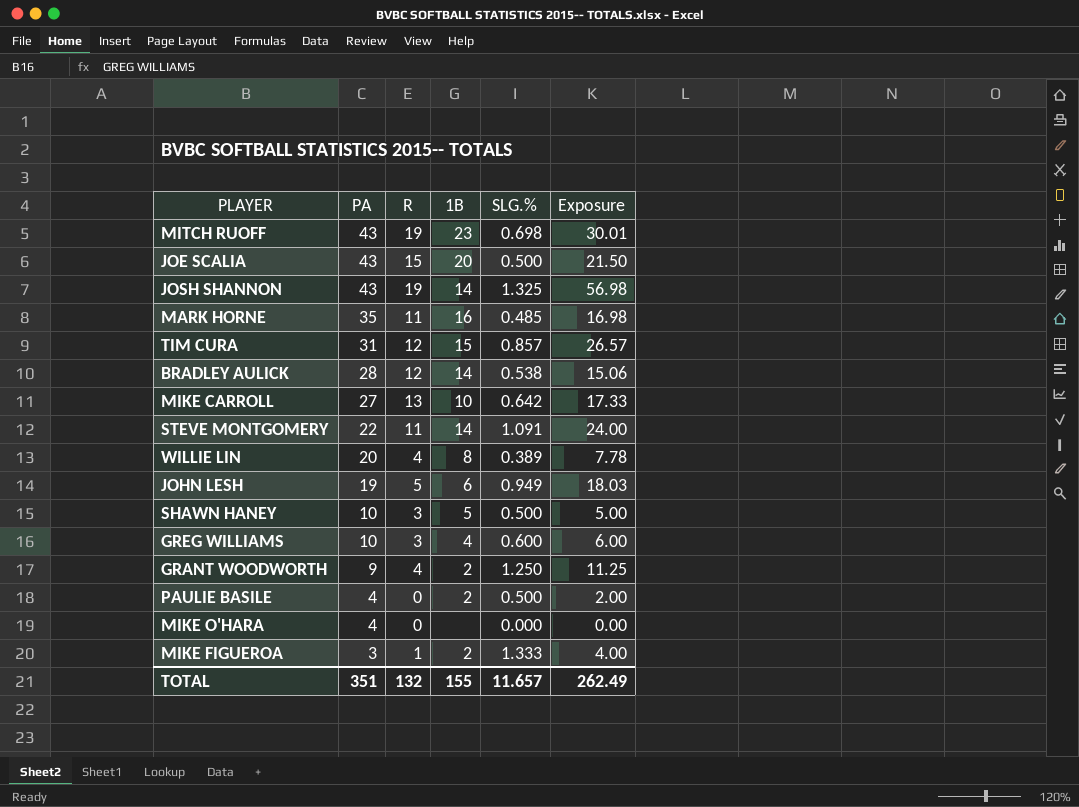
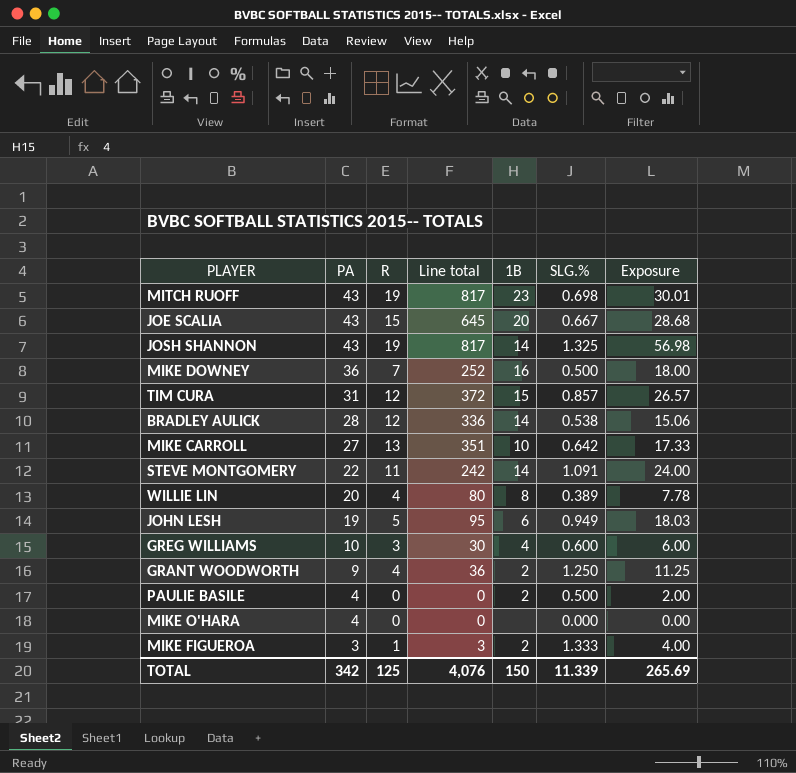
column Line total | formula: none -> [PA] * [R]
row MARK HORNE: 35 | 11 | 16 | 0.485 | 16.98 -> none
row SHAWN HANEY: 10 | 3 | 5 | 0.500 | 5.00 -> none
JOE SCALIA | SLG.%: 0.500 -> 0.667
JOE SCALIA | Exposure: 21.50 -> 28.68
row MIKE DOWNEY: none -> 36 | 7 | 252 | 16 | 0.500 | 18.00
TOTAL | PA: 351 -> 342
TOTAL | R: 132 -> 125
TOTAL | 1B: 155 -> 150
TOTAL | SLG.%: 11.657 -> 11.339
TOTAL | Exposure: 262.49 -> 265.69

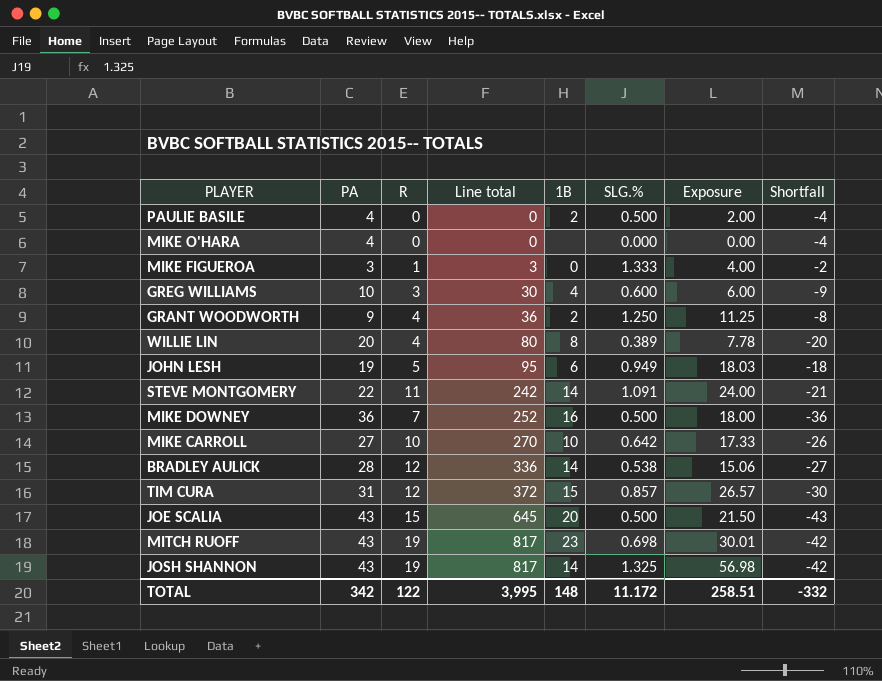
row order: PA descending -> Line total ascending
column Shortfall | formula: none -> [SLG.%] - [PA]
MIKE FIGUEROA | 1B: 2 -> 0
MIKE CARROLL | R: 13 -> 10
MIKE CARROLL | Line total: 351 -> 270
JOE SCALIA | SLG.%: 0.667 -> 0.500
JOE SCALIA | Exposure: 28.68 -> 21.50
TOTAL | R: 125 -> 122
TOTAL | Line total: 4,076 -> 3,995
TOTAL | 1B: 150 -> 148
TOTAL | SLG.%: 11.339 -> 11.172
TOTAL | Exposure: 265.69 -> 258.51

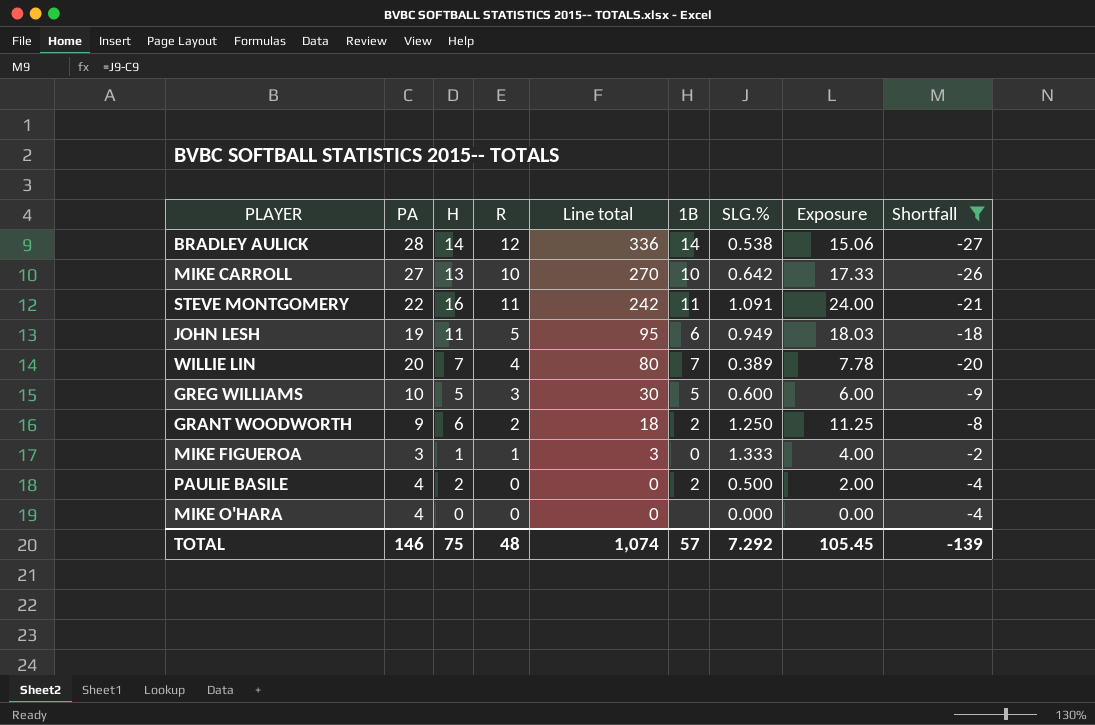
filter: none -> Shortfall >= -27
row order: Line total ascending -> Line total descending
column H | position: none -> 3
STEVE MONTGOMERY | 1B: 14 -> 11
WILLIE LIN | 1B: 8 -> 7
GREG WILLIAMS | 1B: 4 -> 5
GRANT WOODWORTH | R: 4 -> 2
GRANT WOODWORTH | Line total: 36 -> 18
TOTAL | PA: 342 -> 146
TOTAL | R: 122 -> 48
TOTAL | Line total: 3,995 -> 1,074
TOTAL | 1B: 148 -> 57
TOTAL | SLG.%: 11.172 -> 7.292
TOTAL | Exposure: 258.51 -> 105.45
TOTAL | Shortfall: -332 -> -139

